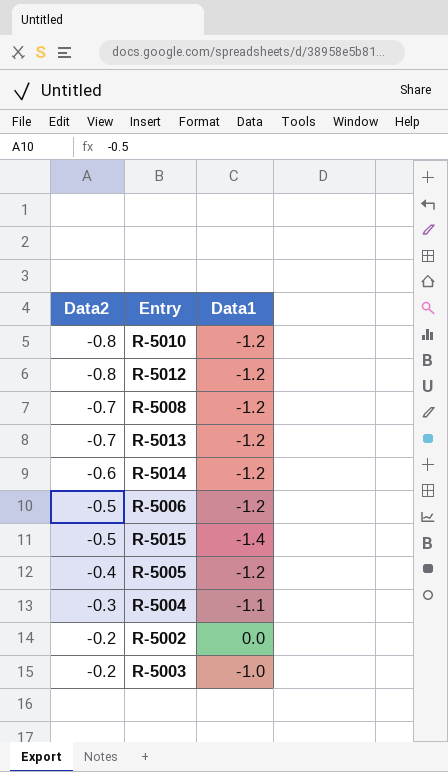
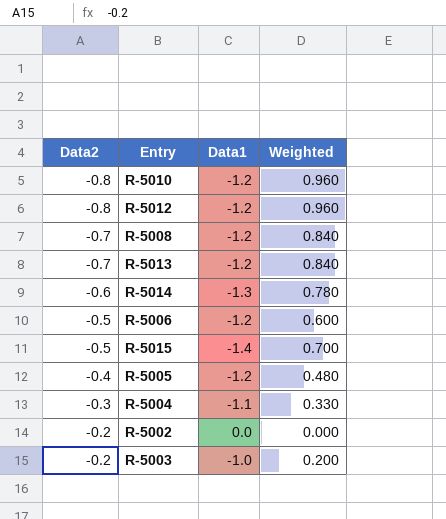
column Weighted | formula: none -> [Data2] * [Data1]
R-5014 | Data1: -1.2 -> -1.3

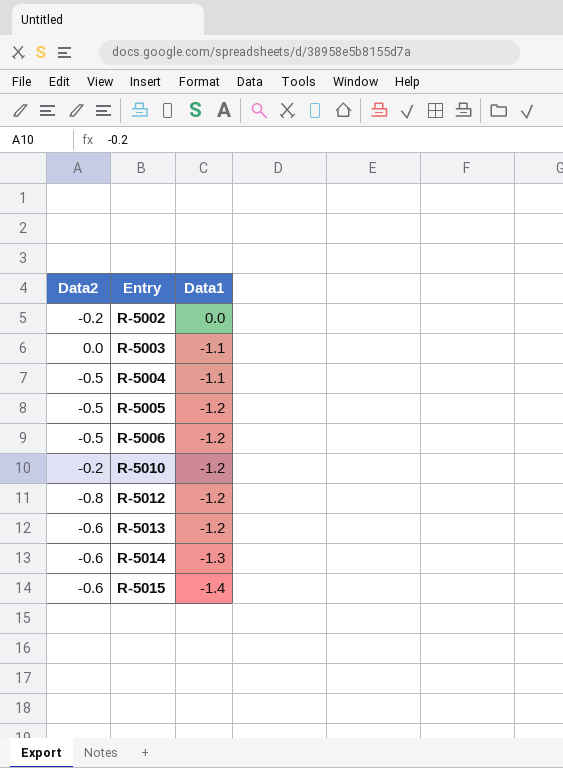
row order: Data2 ascending -> Entry ascending
column Weighted | formula: [Data2] * [Data1] -> none
row R-5008: -0.7 | -1.2 | 0.840 -> none
R-5003 | Data2: -0.2 -> 0.0
R-5003 | Data1: -1.0 -> -1.1
R-5004 | Data2: -0.3 -> -0.5
R-5005 | Data2: -0.4 -> -0.5
R-5010 | Data2: -0.8 -> -0.2
R-5013 | Data2: -0.7 -> -0.6
R-5015 | Data2: -0.5 -> -0.6

